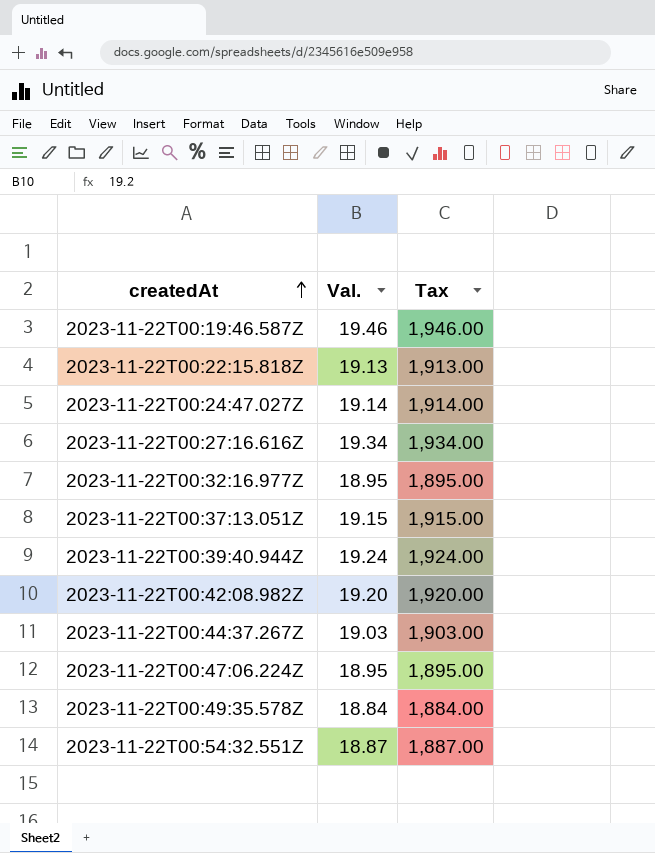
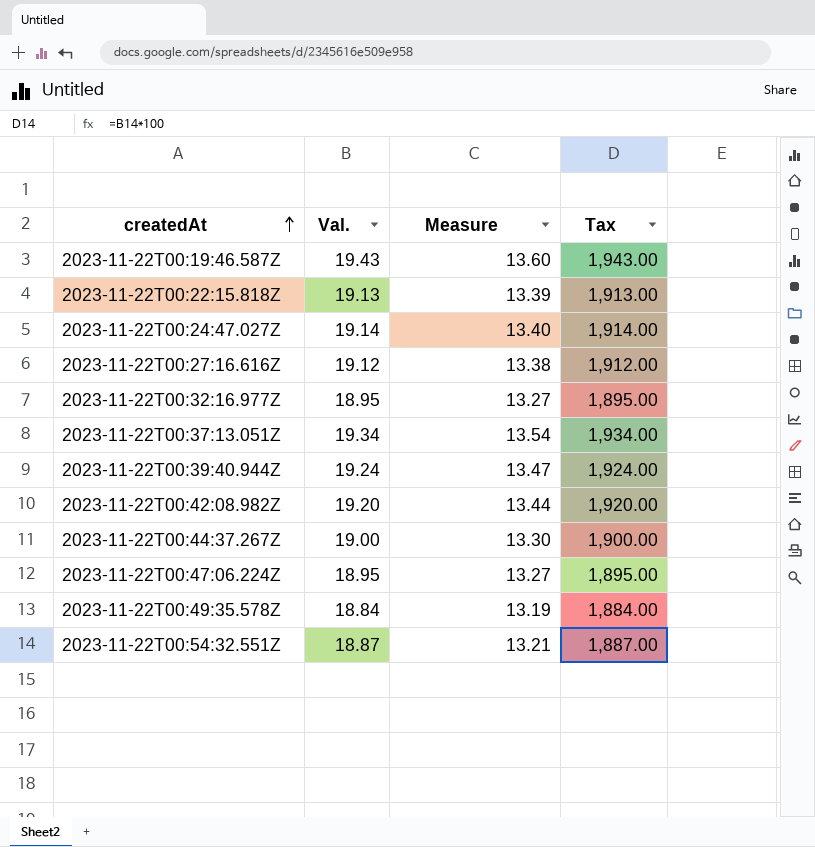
column Measure | formula: none -> [Val.] * 0.7
2023-11-22T00:19:46.587Z | Val.: 19.46 -> 19.43
2023-11-22T00:19:46.587Z | Tax: 1,946.00 -> 1,943.00
2023-11-22T00:27:16.616Z | Val.: 19.34 -> 19.12
2023-11-22T00:27:16.616Z | Tax: 1,934.00 -> 1,912.00
2023-11-22T00:37:13.051Z | Val.: 19.15 -> 19.34
2023-11-22T00:37:13.051Z | Tax: 1,915.00 -> 1,934.00
2023-11-22T00:44:37.267Z | Val.: 19.03 -> 19.00
2023-11-22T00:44:37.267Z | Tax: 1,903.00 -> 1,900.00

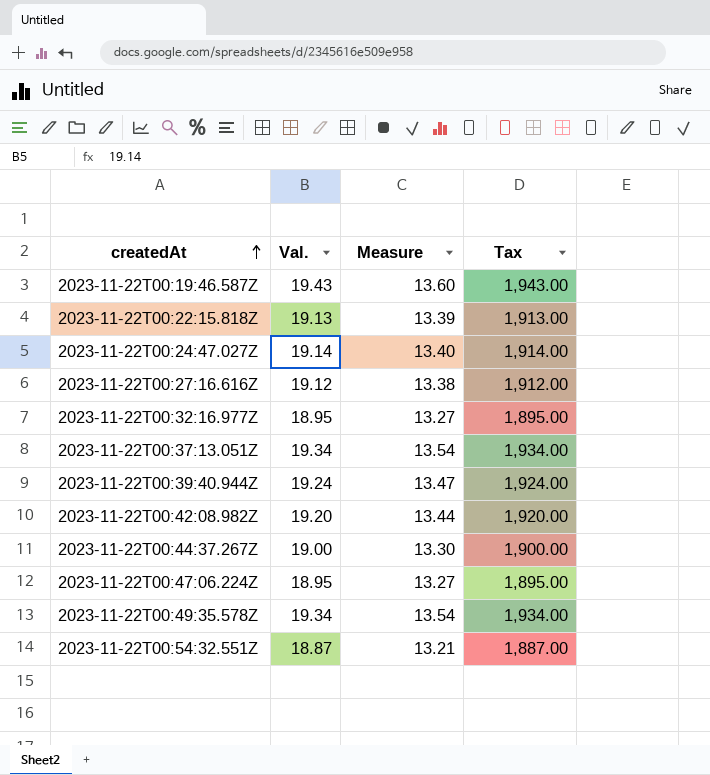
2023-11-22T00:49:35.578Z | Val.: 18.84 -> 19.34
2023-11-22T00:49:35.578Z | Measure: 13.19 -> 13.54
2023-11-22T00:49:35.578Z | Tax: 1,884.00 -> 1,934.00

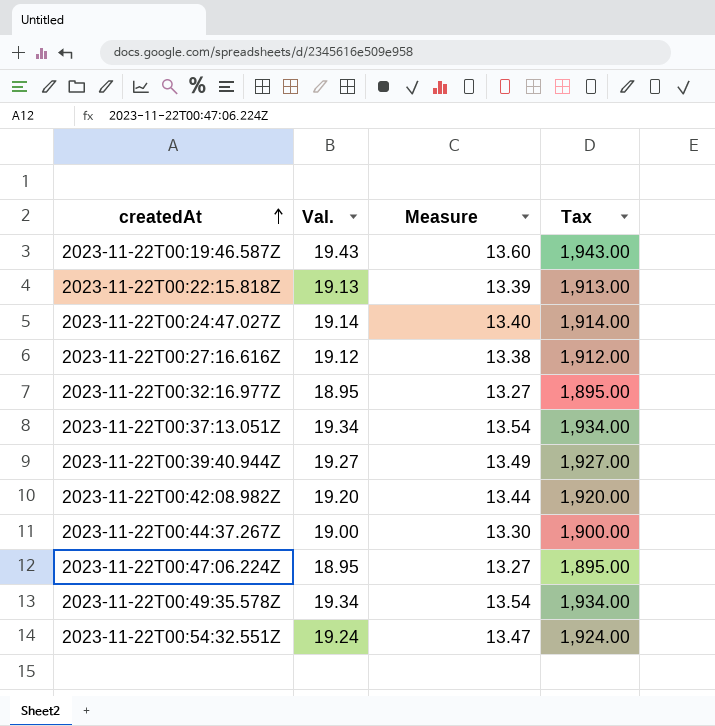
2023-11-22T00:39:40.944Z | Val.: 19.24 -> 19.27
2023-11-22T00:39:40.944Z | Measure: 13.47 -> 13.49
2023-11-22T00:39:40.944Z | Tax: 1,924.00 -> 1,927.00
2023-11-22T00:54:32.551Z | Val.: 18.87 -> 19.24
2023-11-22T00:54:32.551Z | Measure: 13.21 -> 13.47
2023-11-22T00:54:32.551Z | Tax: 1,887.00 -> 1,924.00

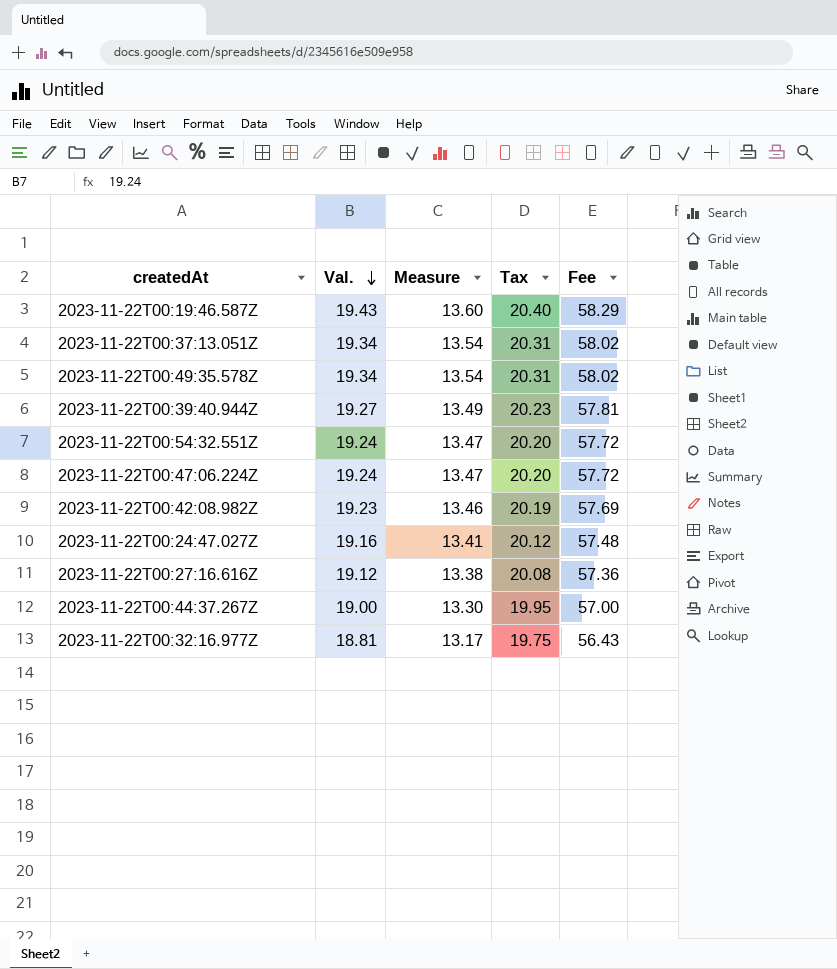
row order: createdAt ascending -> Val. descending
column Tax | formula: [Val.] * 100 -> [Val.] * 1.05
column Fee | formula: none -> [Val.] * 3
row 2023-11-22T00:22:15.818Z: 19.13 | 13.39 | 1,913.00 -> none
2023-11-22T00:47:06.224Z | Val.: 18.95 -> 19.24
2023-11-22T00:47:06.224Z | Measure: 13.27 -> 13.47
2023-11-22T00:42:08.982Z | Val.: 19.20 -> 19.23
2023-11-22T00:42:08.982Z | Measure: 13.44 -> 13.46
2023-11-22T00:24:47.027Z | Val.: 19.14 -> 19.16
2023-11-22T00:24:47.027Z | Measure: 13.40 -> 13.41
2023-11-22T00:32:16.977Z | Val.: 18.95 -> 18.81
2023-11-22T00:32:16.977Z | Measure: 13.27 -> 13.17

